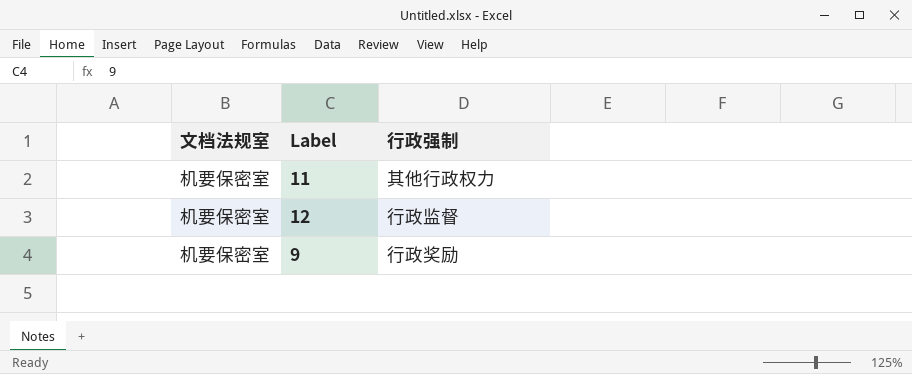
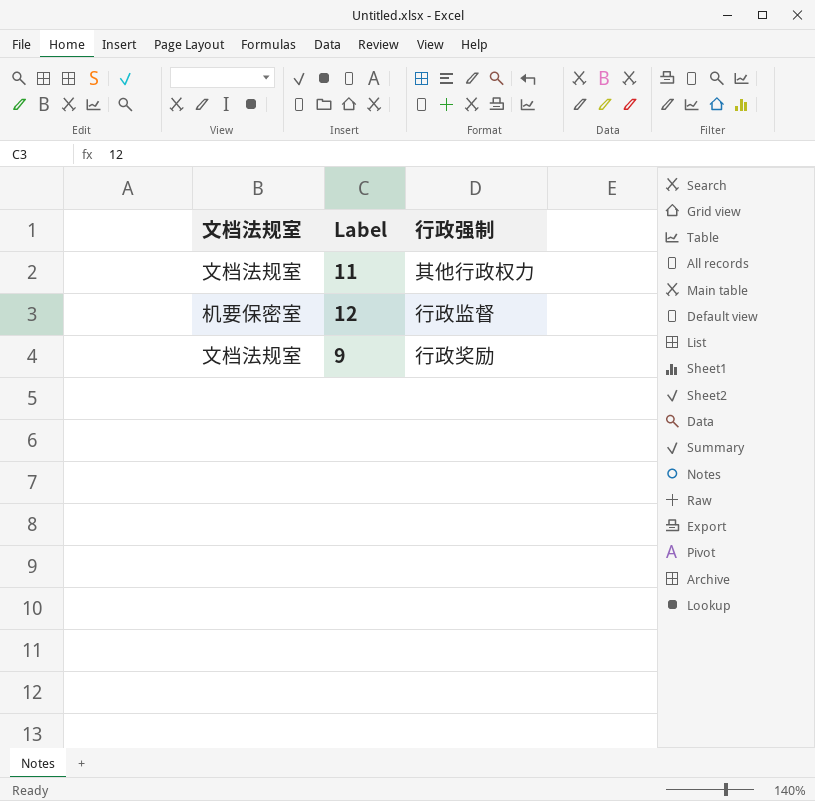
11 | 文档法规室: 机要保密室 -> 文档法规室
9 | 文档法规室: 机要保密室 -> 文档法规室

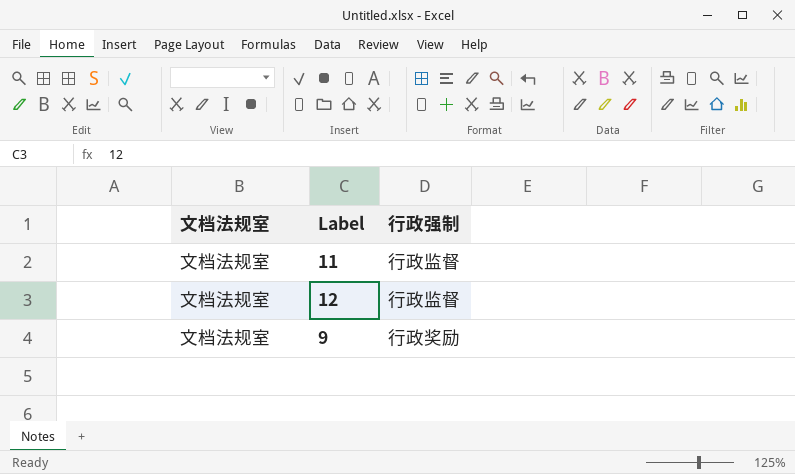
11 | 行政强制: 其他行政权力 -> 行政监督
12 | 文档法规室: 机要保密室 -> 文档法规室

